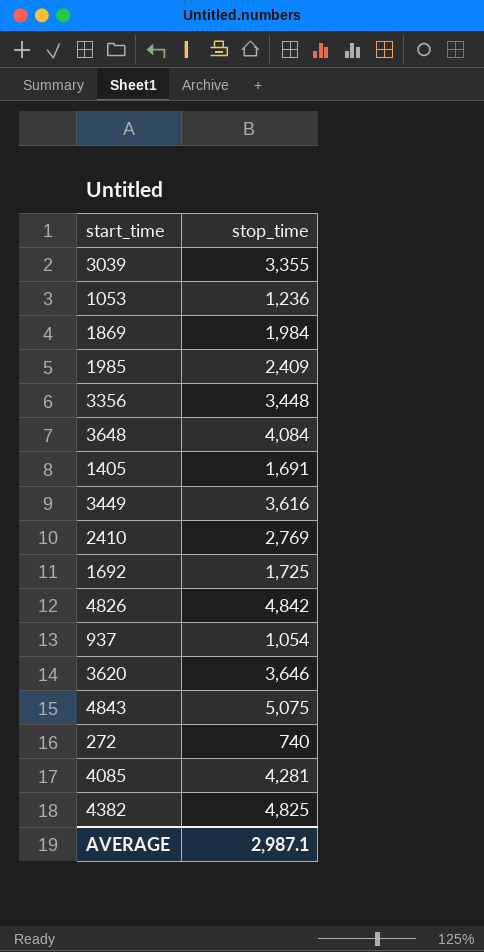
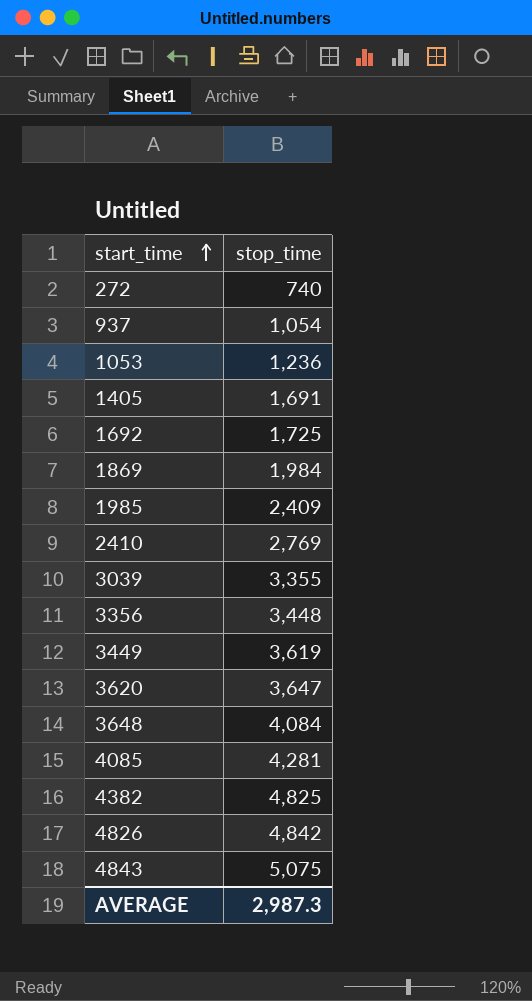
row order: none -> start_time ascending
3449 | stop_time: 3,616 -> 3,619
3620 | stop_time: 3,646 -> 3,647
AVERAGE | stop_time: 2,987.1 -> 2,987.3

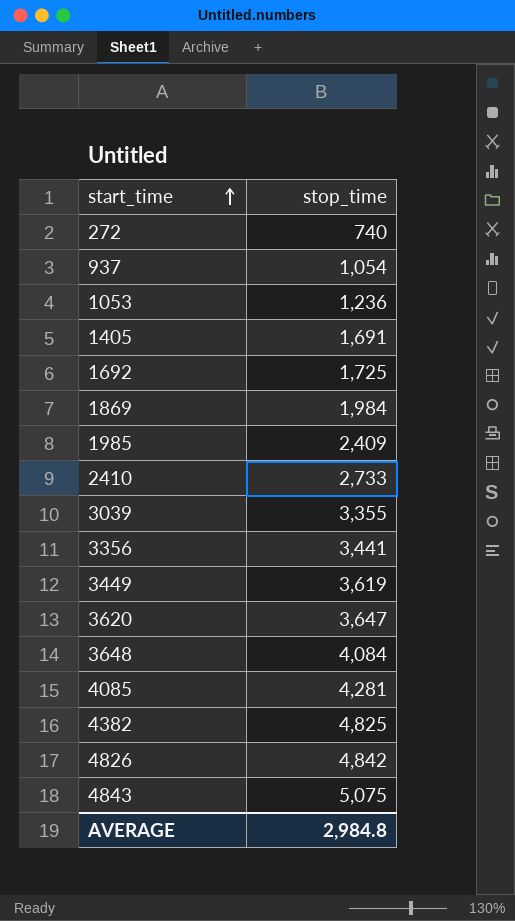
2410 | stop_time: 2,769 -> 2,733
3356 | stop_time: 3,448 -> 3,441
AVERAGE | stop_time: 2,987.3 -> 2,984.8

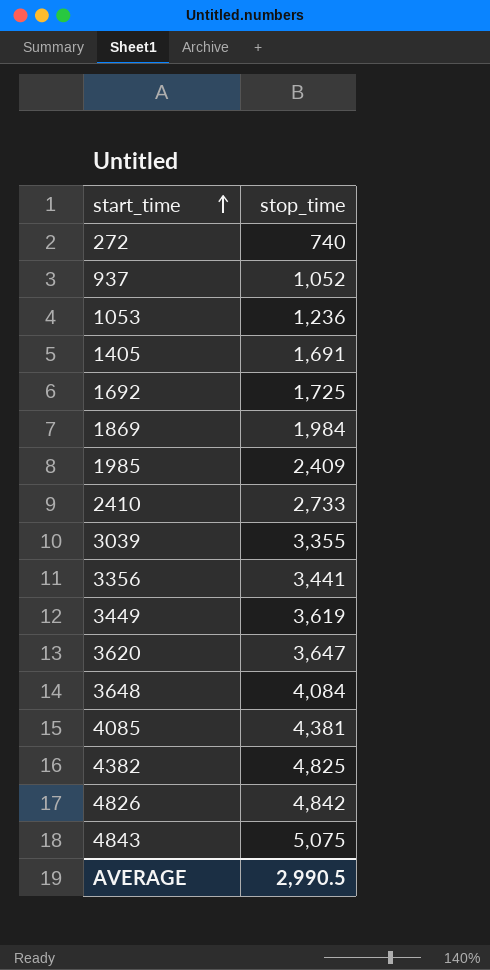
937 | stop_time: 1,054 -> 1,052
4085 | stop_time: 4,281 -> 4,381
AVERAGE | stop_time: 2,984.8 -> 2,990.5

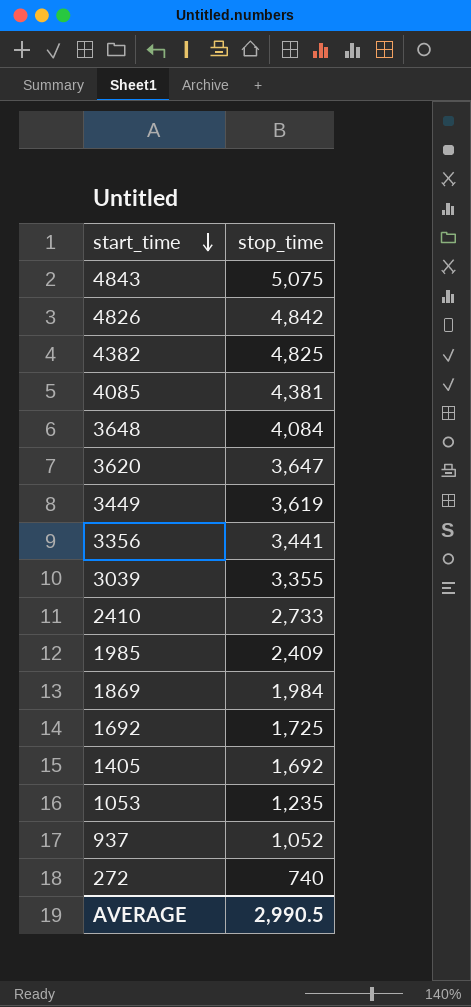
row order: start_time ascending -> start_time descending
1405 | stop_time: 1,691 -> 1,692
1053 | stop_time: 1,236 -> 1,235

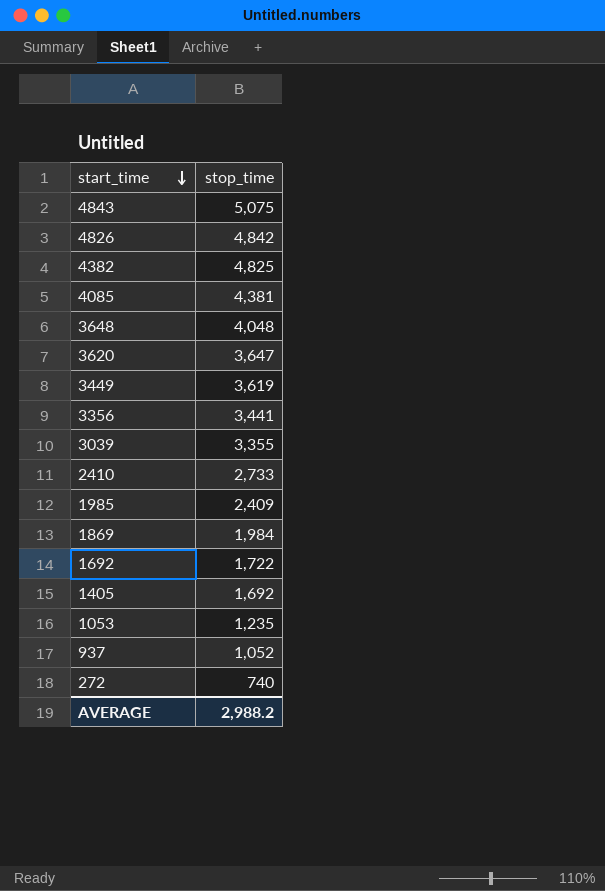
3648 | stop_time: 4,084 -> 4,048
1692 | stop_time: 1,725 -> 1,722
AVERAGE | stop_time: 2,990.5 -> 2,988.2

